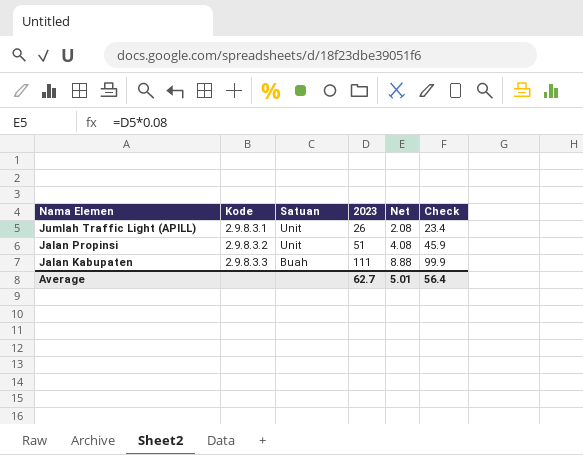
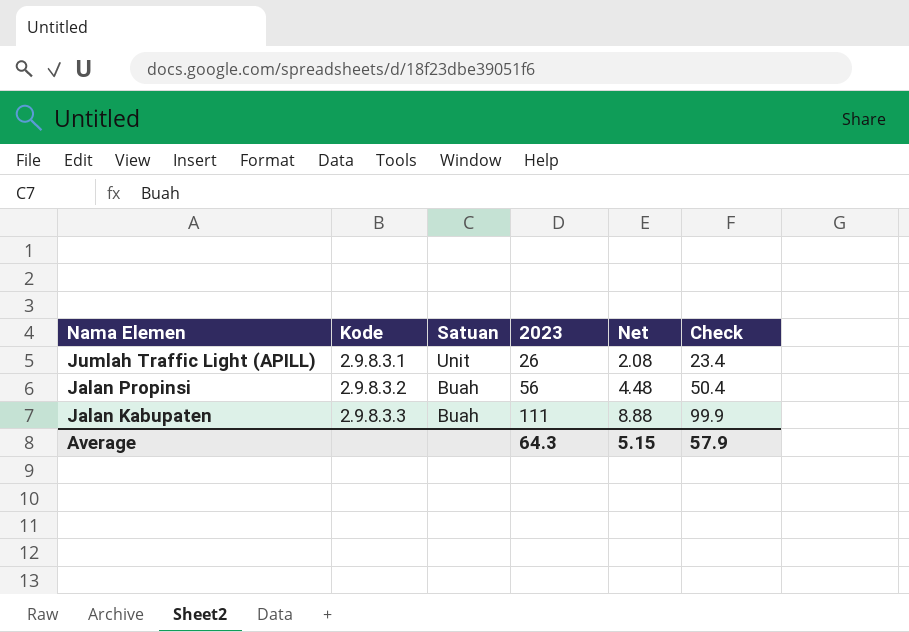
Jalan Propinsi | Satuan: Unit -> Buah
Jalan Propinsi | 2023: 51 -> 56
Jalan Propinsi | Net: 4.08 -> 4.48
Jalan Propinsi | Check: 45.9 -> 50.4
Average | 2023: 62.7 -> 64.3
Average | Net: 5.01 -> 5.15
Average | Check: 56.4 -> 57.9

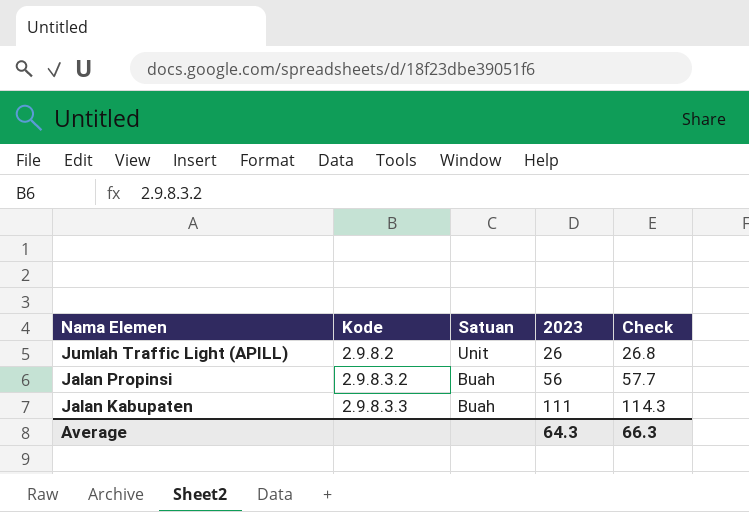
column Net | formula: [2023] * 0.08 -> none
column Check | formula: [2023] * 0.9 -> [2023] * 1.03
Jumlah Traffic Light (APILL) | Kode: 2.9.8.3.1 -> 2.9.8.2
Average | Check: 57.9 -> 66.3

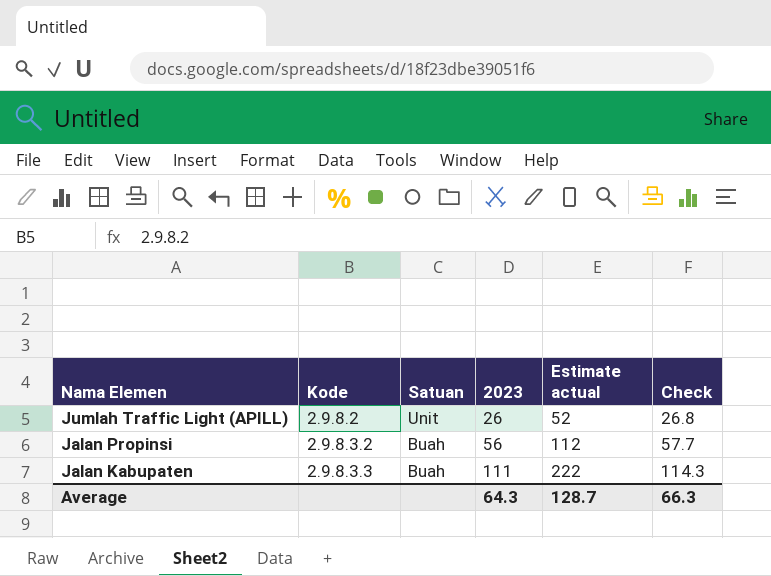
column Estimate actual | formula: none -> [2023] * 2

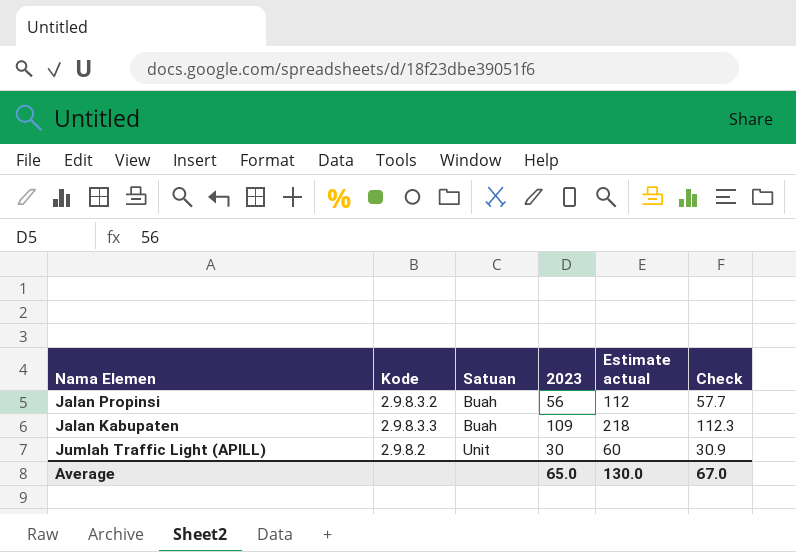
row order: Nama Elemen descending -> Satuan ascending
Jalan Kabupaten | 2023: 111 -> 109
Jalan Kabupaten | Estimate actual: 222 -> 218
Jalan Kabupaten | Check: 114.3 -> 112.3
Jumlah Traffic Light (APILL) | 2023: 26 -> 30
Jumlah Traffic Light (APILL) | Estimate actual: 52 -> 60
Jumlah Traffic Light (APILL) | Check: 26.8 -> 30.9
Average | 2023: 64.3 -> 65.0
Average | Estimate actual: 128.7 -> 130.0
Average | Check: 66.3 -> 67.0

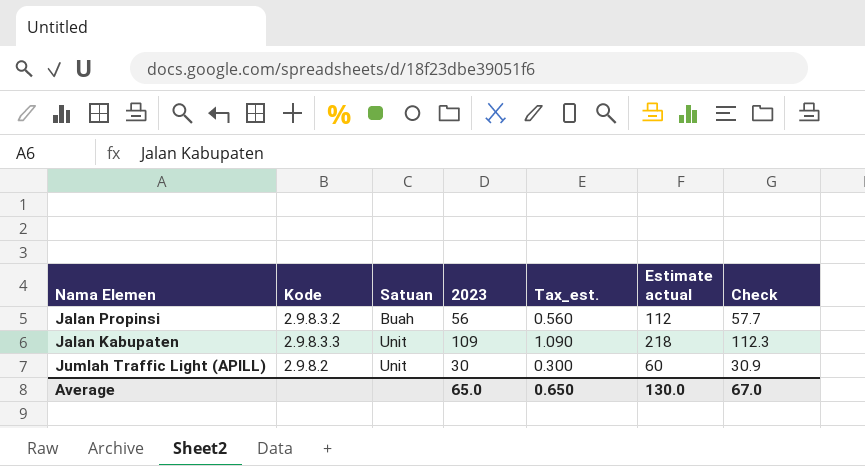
column Tax_est. | formula: none -> [2023] * 0.01
Jalan Kabupaten | Satuan: Buah -> Unit

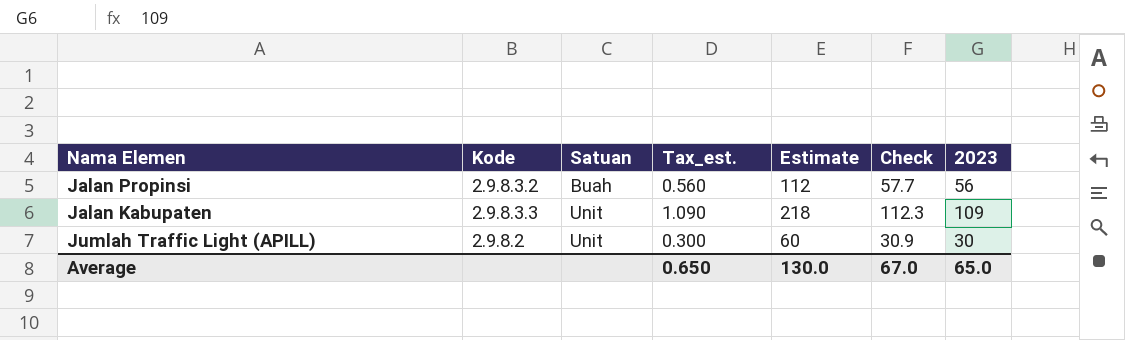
column name: Estimate actual -> Estimate
column 2023 | position: 4 -> 7

